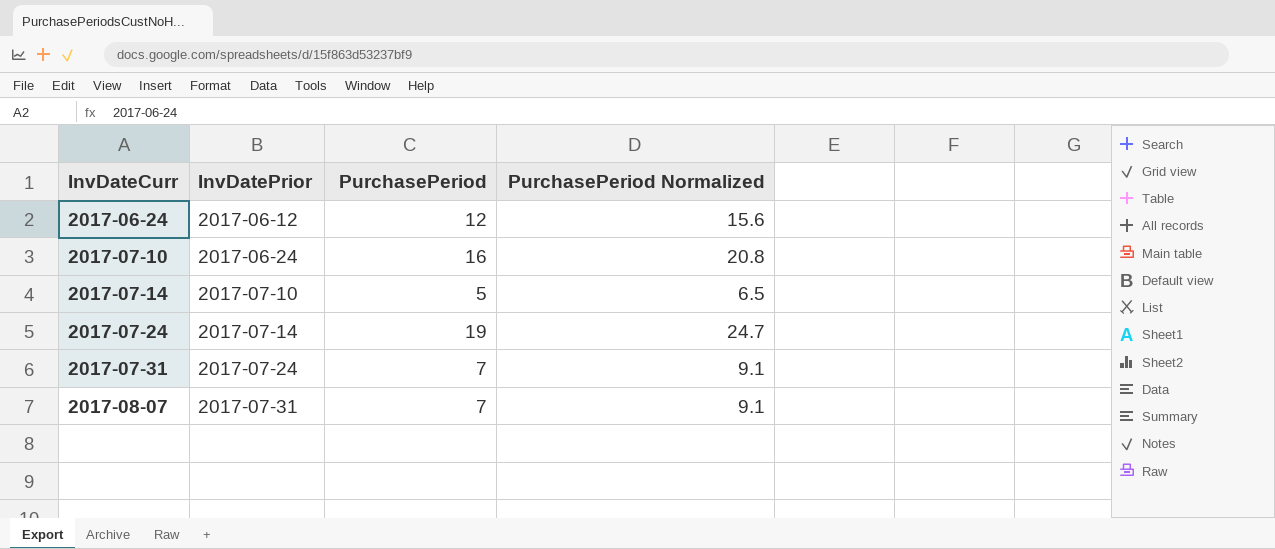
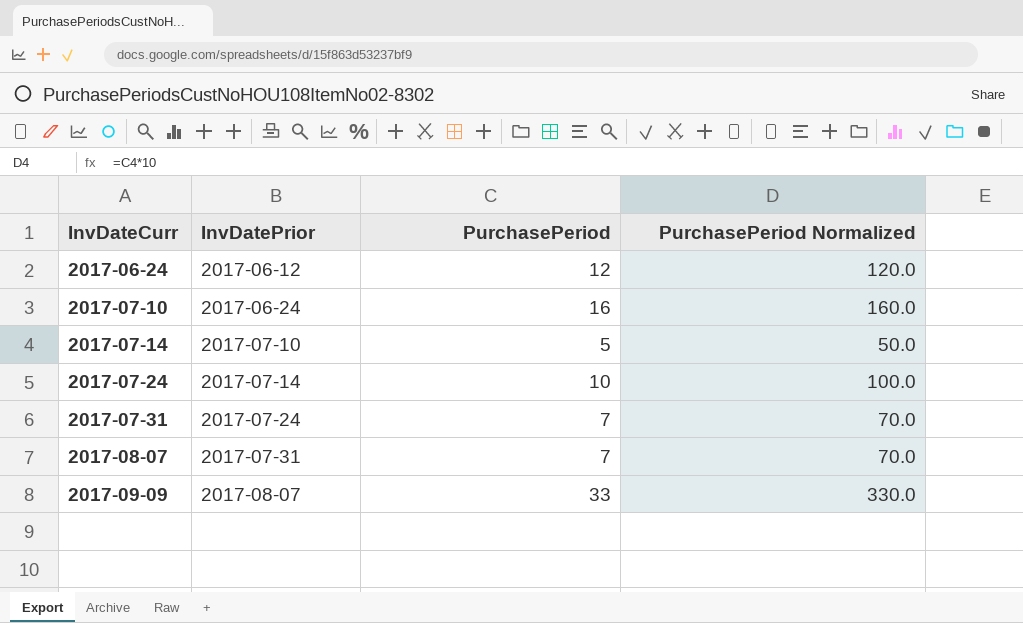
column PurchasePeriod Normalized | formula: [PurchasePeriod] * 1.3 -> [PurchasePeriod] * 10
2017-07-24 | PurchasePeriod: 19 -> 10
row 2017-09-09: none -> 2017-08-07 | 33 | 330.0

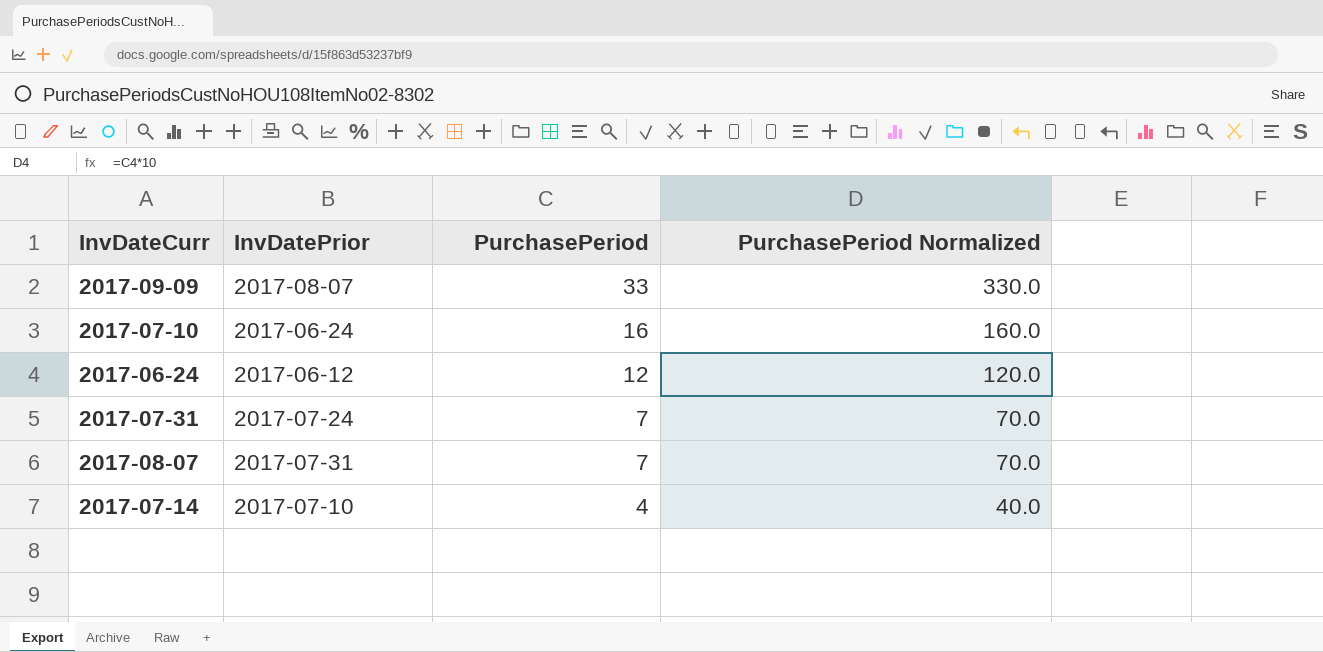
row order: InvDateCurr ascending -> PurchasePeriod descending
row 2017-07-24: 2017-07-14 | 10 | 100.0 -> none
2017-07-14 | PurchasePeriod: 5 -> 4
2017-07-14 | PurchasePeriod Normalized: 50.0 -> 40.0

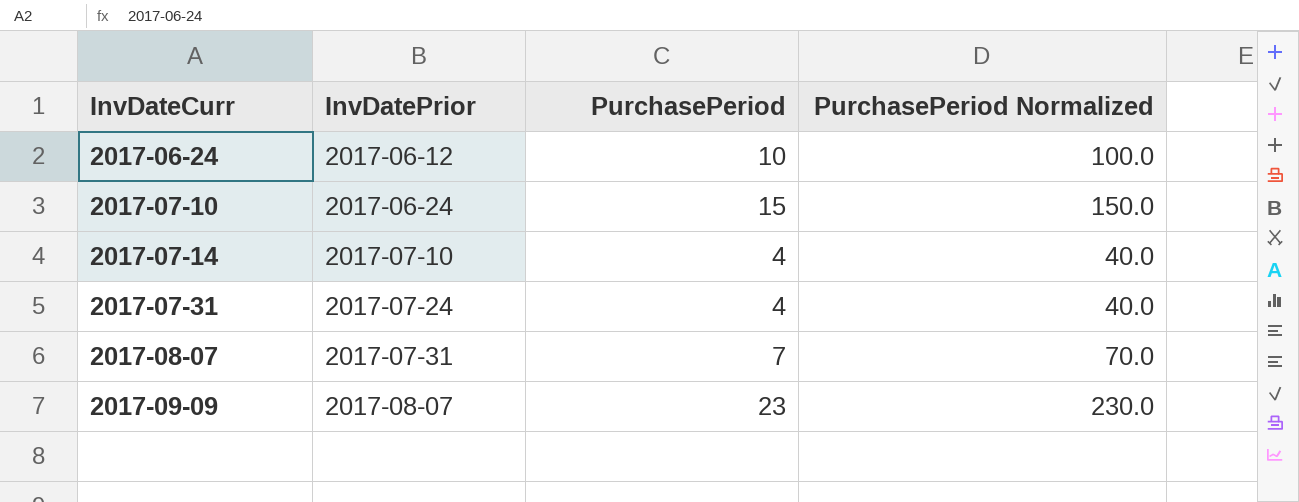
row order: PurchasePeriod descending -> InvDateCurr ascending
2017-06-24 | PurchasePeriod: 12 -> 10
2017-06-24 | PurchasePeriod Normalized: 120.0 -> 100.0
2017-07-10 | PurchasePeriod: 16 -> 15
2017-07-10 | PurchasePeriod Normalized: 160.0 -> 150.0
2017-07-31 | PurchasePeriod: 7 -> 4
2017-07-31 | PurchasePeriod Normalized: 70.0 -> 40.0
2017-09-09 | PurchasePeriod: 33 -> 23
2017-09-09 | PurchasePeriod Normalized: 330.0 -> 230.0

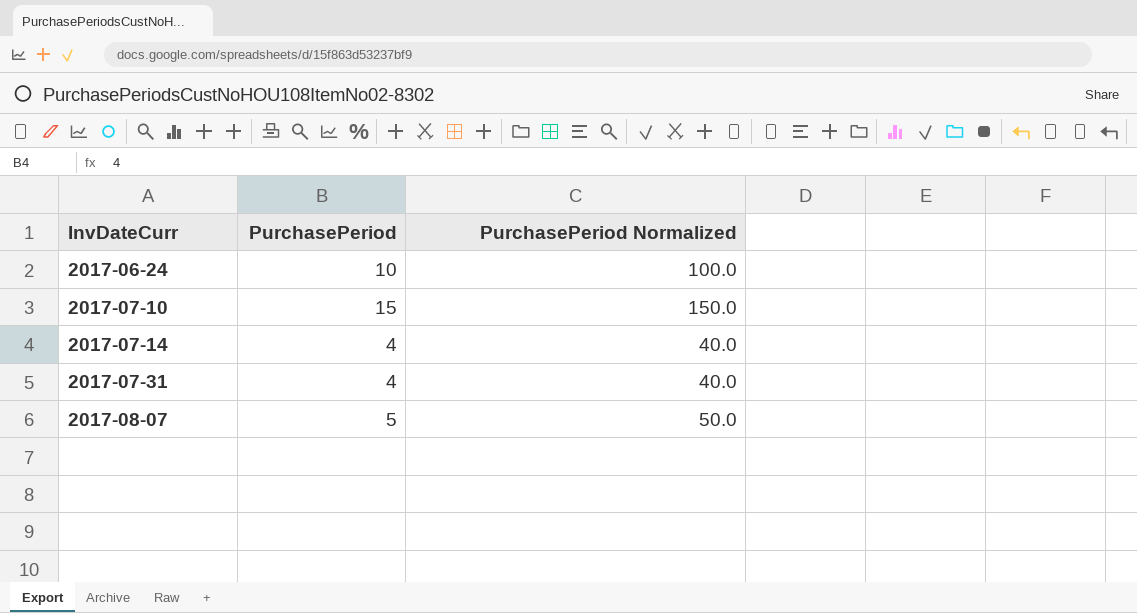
column InvDatePrior | position: 2 -> none
row 2017-09-09: 2017-08-07 | 23 | 230.0 -> none
2017-08-07 | PurchasePeriod: 7 -> 5
2017-08-07 | PurchasePeriod Normalized: 70.0 -> 50.0

